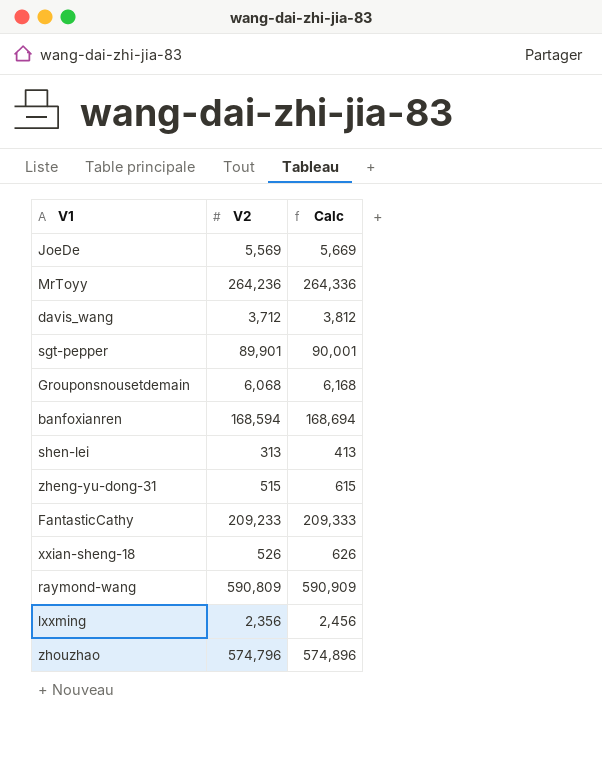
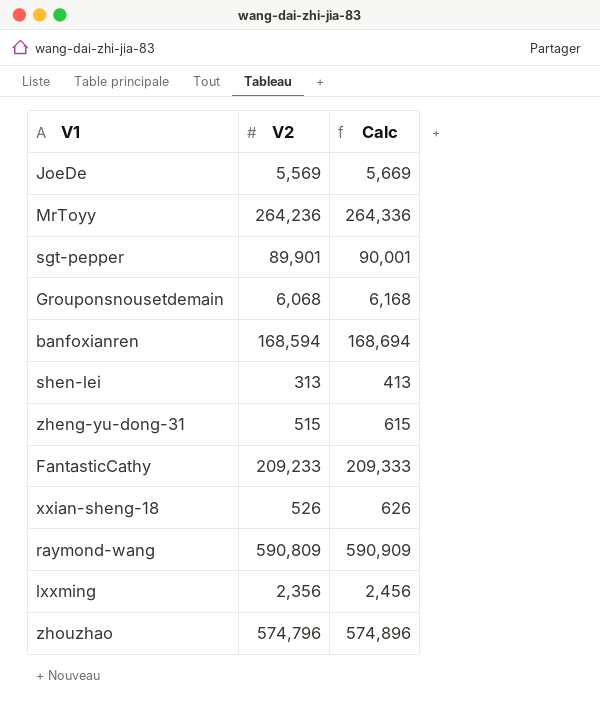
row davis_wang: 3,712 | 3,812 -> none

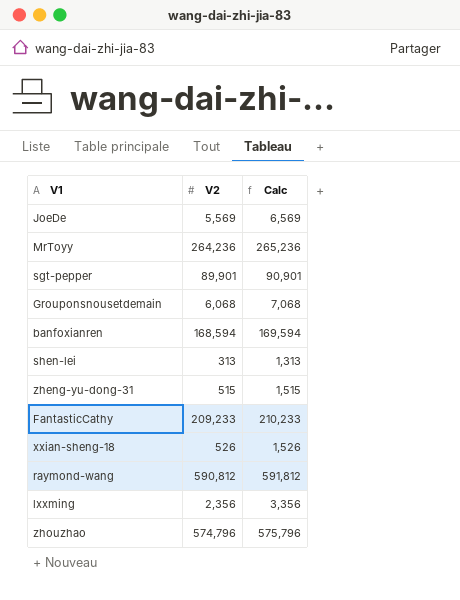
column Calc | formula: [V2] + 100 -> [V2] + 1000
raymond-wang | V2: 590,809 -> 590,812

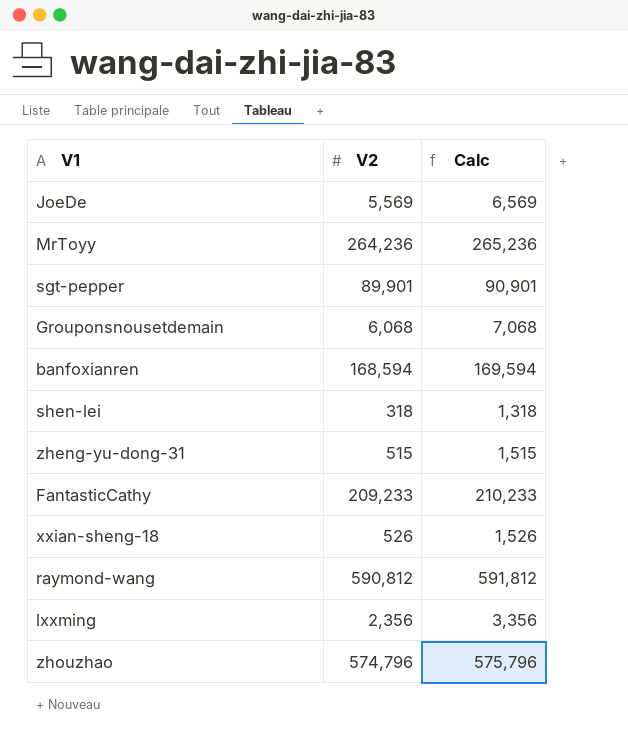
shen-lei | V2: 313 -> 318
shen-lei | Calc: 1,313 -> 1,318

